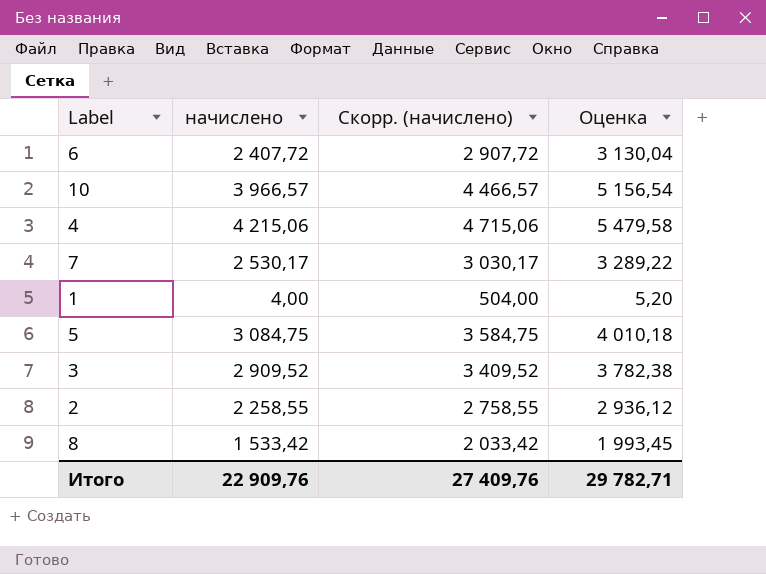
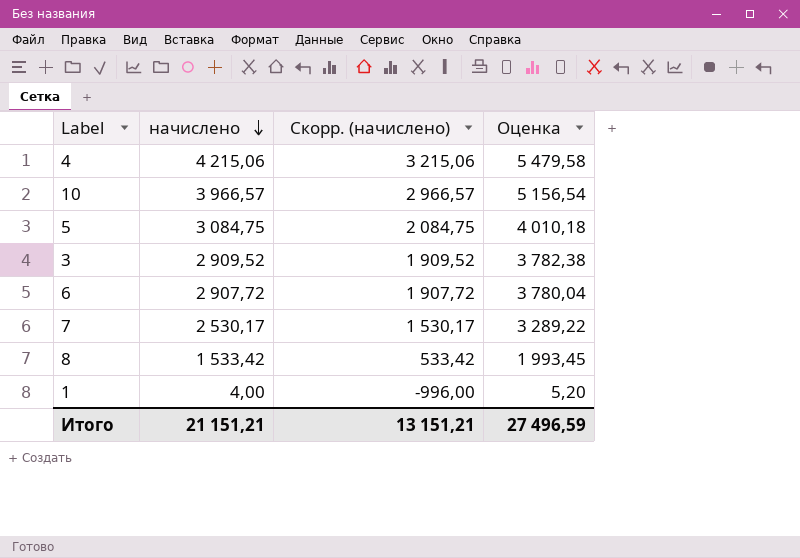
row order: none -> начислено descending
column Скорр. (начислено) | formula: [начислено] + 500 -> [начислено] - 1000
row 2: 2 258,55 | 2 758,55 | 2 936,12 -> none
6 | начислено: 2 407,72 -> 2 907,72
6 | Оценка: 3 130,04 -> 3 780,04
Итого | начислено: 22 909,76 -> 21 151,21
Итого | Скорр. (начислено): 27 409,76 -> 13 151,21
Итого | Оценка: 29 782,71 -> 27 496,59

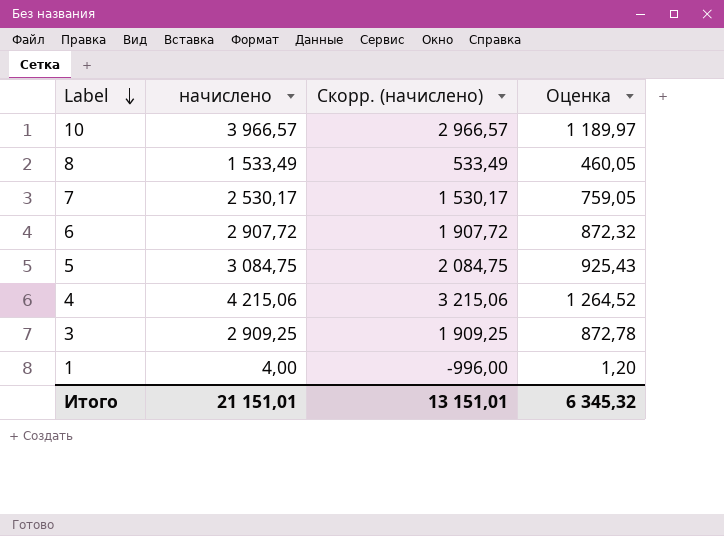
row order: начислено descending -> Label descending
column Оценка | formula: [начислено] * 1,3 -> [начислено] * 0,3
8 | начислено: 1 533,42 -> 1 533,49
8 | Скорр. (начислено): 533,42 -> 533,49
3 | начислено: 2 909,52 -> 2 909,25
3 | Скорр. (начислено): 1 909,52 -> 1 909,25
Итого | начислено: 21 151,21 -> 21 151,01
Итого | Скорр. (начислено): 13 151,21 -> 13 151,01
Итого | Оценка: 27 496,59 -> 6 345,32

